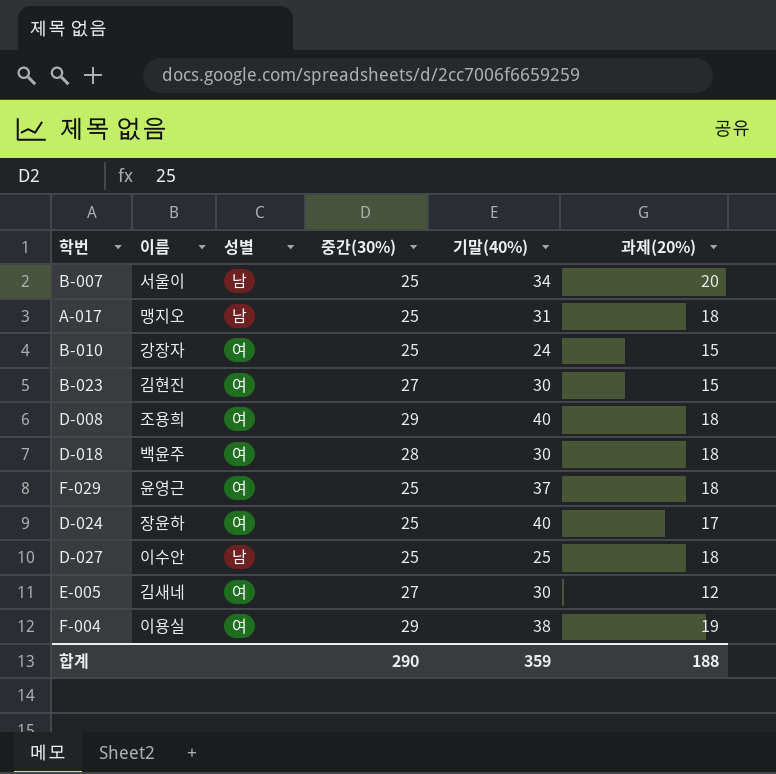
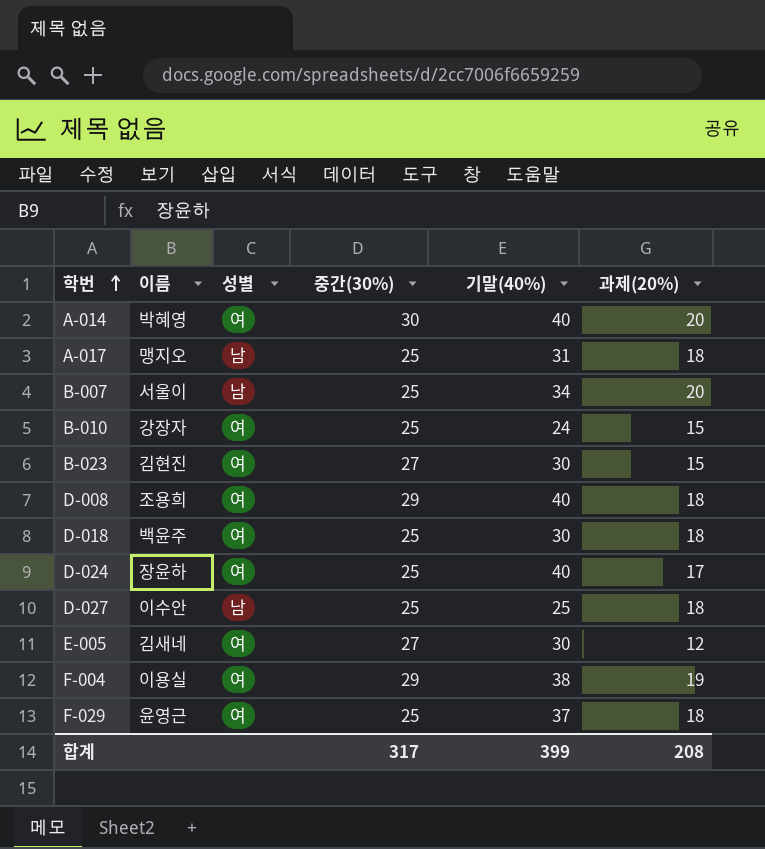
row order: none -> 학번 ascending
row A-014: none -> 박혜영 | 여 | 30 | 40 | 20
D-018 | 중간(30%): 28 -> 25
합계 | 중간(30%): 290 -> 317
합계 | 기말(40%): 359 -> 399
합계 | 과제(20%): 188 -> 208

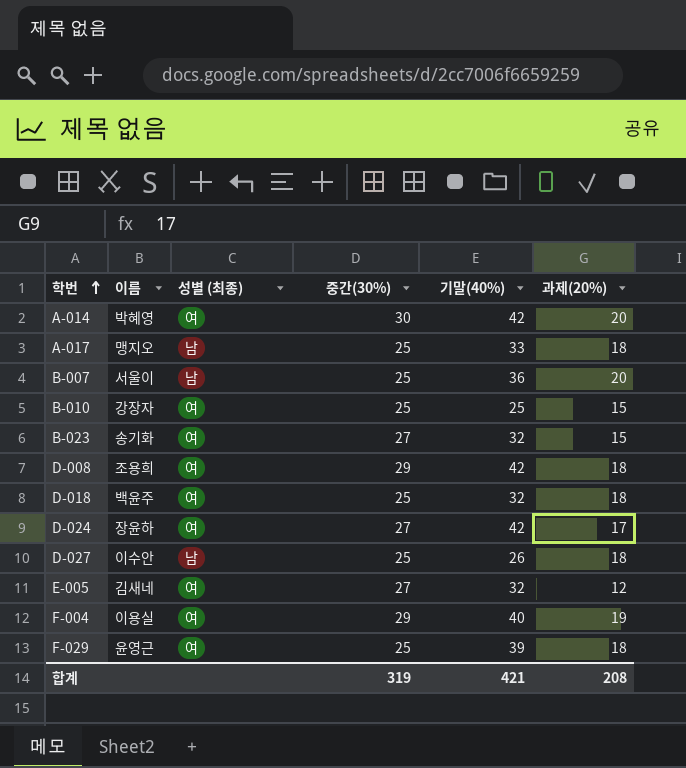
column name: 성별 -> 성별 (최종)
A-014 | 기말(40%): 40 -> 42
A-017 | 기말(40%): 31 -> 33
B-007 | 기말(40%): 34 -> 36
B-010 | 기말(40%): 24 -> 25
B-023 | 이름: 김현진 -> 송기화
B-023 | 기말(40%): 30 -> 32
D-008 | 기말(40%): 40 -> 42
D-018 | 기말(40%): 30 -> 32
D-024 | 중간(30%): 25 -> 27
D-024 | 기말(40%): 40 -> 42
D-027 | 기말(40%): 25 -> 26
E-005 | 기말(40%): 30 -> 32
F-004 | 기말(40%): 38 -> 40
F-029 | 기말(40%): 37 -> 39
합계 | 중간(30%): 317 -> 319
합계 | 기말(40%): 399 -> 421

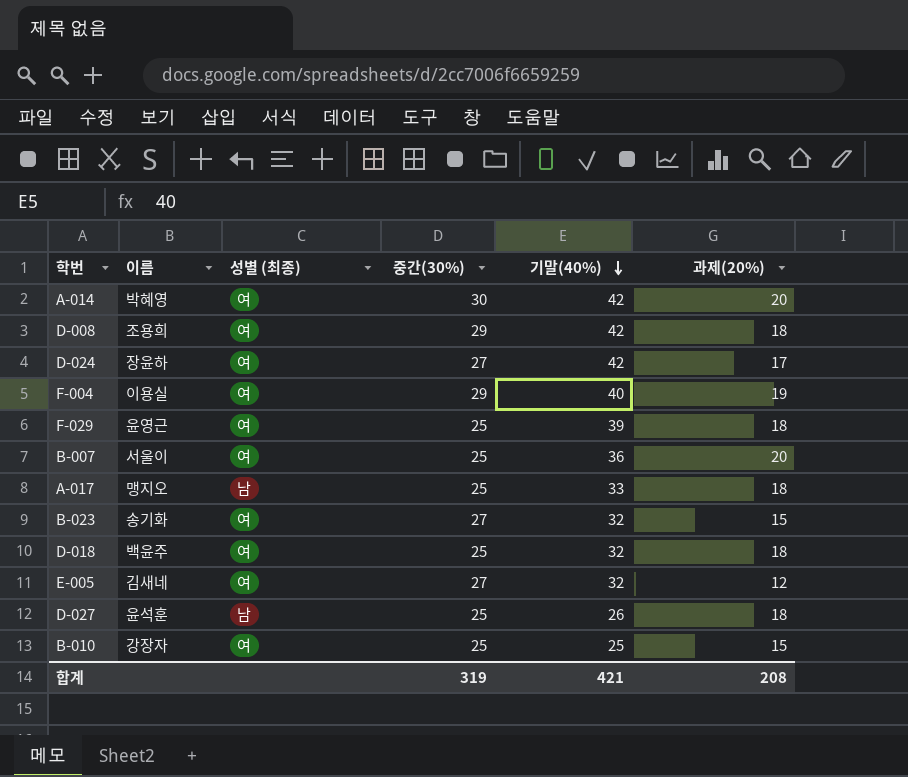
row order: 학번 ascending -> 기말(40%) descending
B-007 | 성별 (최종): 남 -> 여
D-027 | 이름: 이수안 -> 윤석훈

